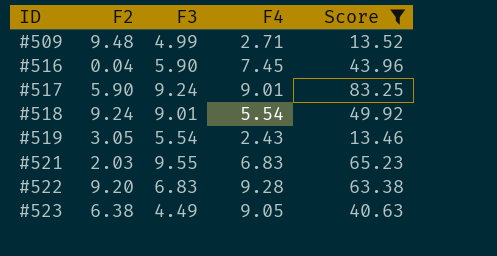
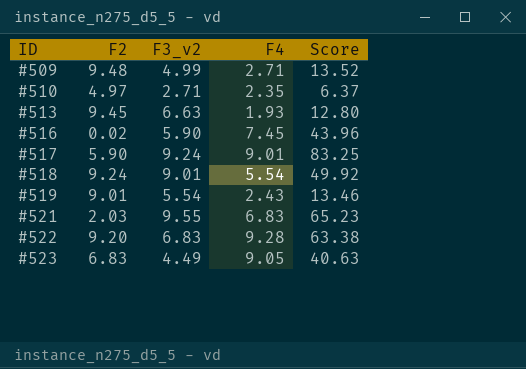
filter: Score >= 13.46 -> none
column name: F3 -> F3_v2
#516 | F2: 0.04 -> 0.02
#519 | F2: 3.05 -> 9.01
#523 | F2: 6.38 -> 6.83

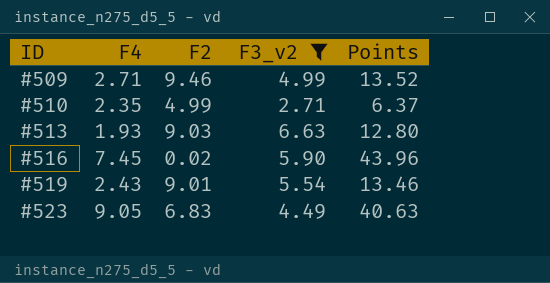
filter: none -> F3_v2 <= 6.63
column F4 | position: 4 -> 2
column name: Score -> Points
#509 | F2: 9.48 -> 9.46
#510 | F2: 4.97 -> 4.99
#513 | F2: 9.45 -> 9.03

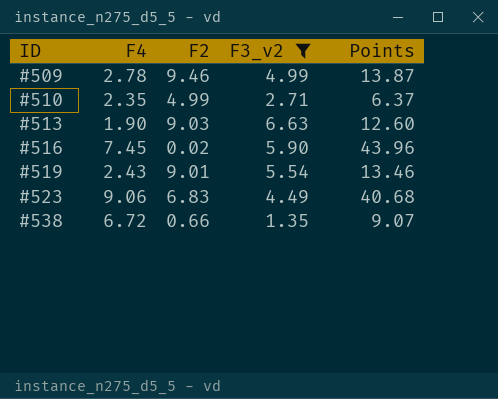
#509 | F4: 2.71 -> 2.78
#509 | Points: 13.52 -> 13.87
#513 | F4: 1.93 -> 1.90
#513 | Points: 12.80 -> 12.60
#523 | F4: 9.05 -> 9.06
#523 | Points: 40.63 -> 40.68
row #538: none -> 6.72 | 0.66 | 1.35 | 9.07

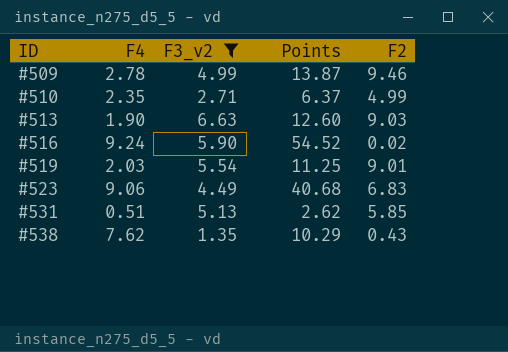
column F2 | position: 3 -> 5
#516 | F4: 7.45 -> 9.24
#516 | Points: 43.96 -> 54.52
#519 | F4: 2.43 -> 2.03
#519 | Points: 13.46 -> 11.25
row #531: none -> 0.51 | 5.13 | 2.62 | 5.85
#538 | F4: 6.72 -> 7.62
#538 | Points: 9.07 -> 10.29
#538 | F2: 0.66 -> 0.43

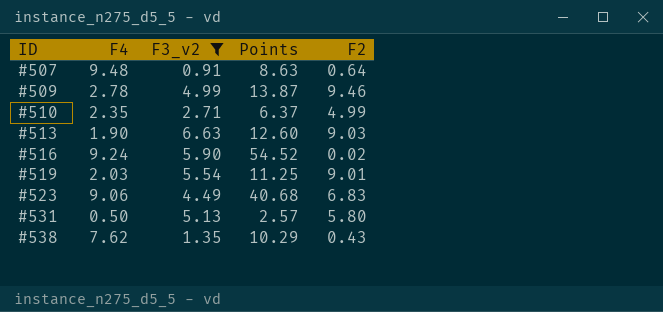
row #507: none -> 9.48 | 0.91 | 8.63 | 0.64
#531 | F4: 0.51 -> 0.50
#531 | Points: 2.62 -> 2.57
#531 | F2: 5.85 -> 5.80

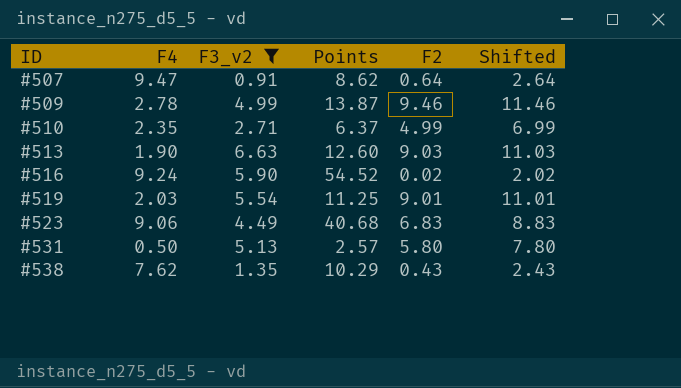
column Shifted | formula: none -> [F2] + 2
#507 | F4: 9.48 -> 9.47
#507 | Points: 8.63 -> 8.62

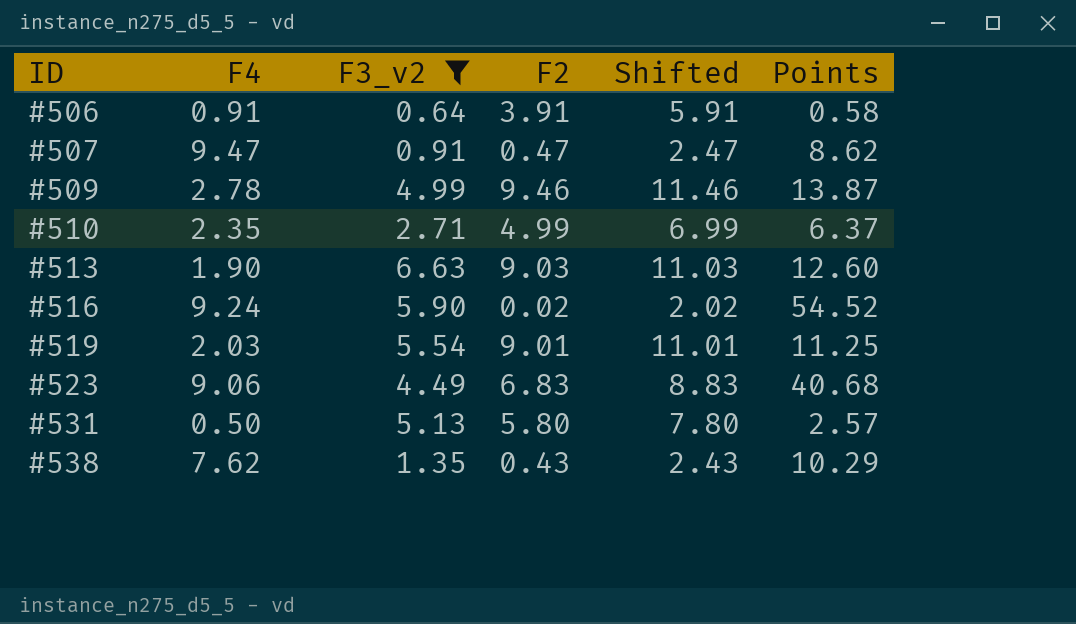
column Points | position: 4 -> 6
row #506: none -> 0.91 | 0.64 | 3.91 | 5.91 | 0.58
#507 | F2: 0.64 -> 0.47
#507 | Shifted: 2.64 -> 2.47

